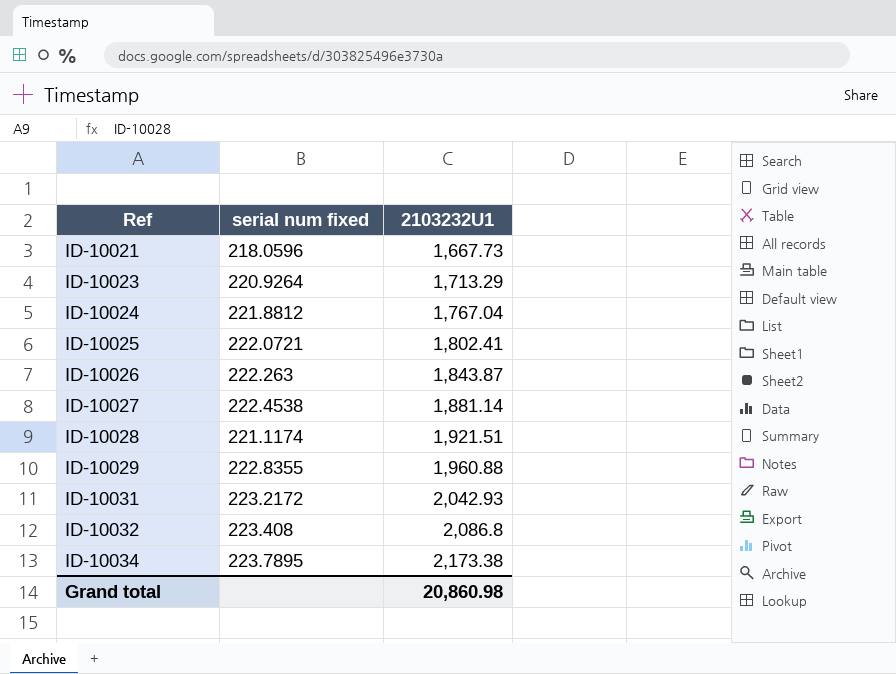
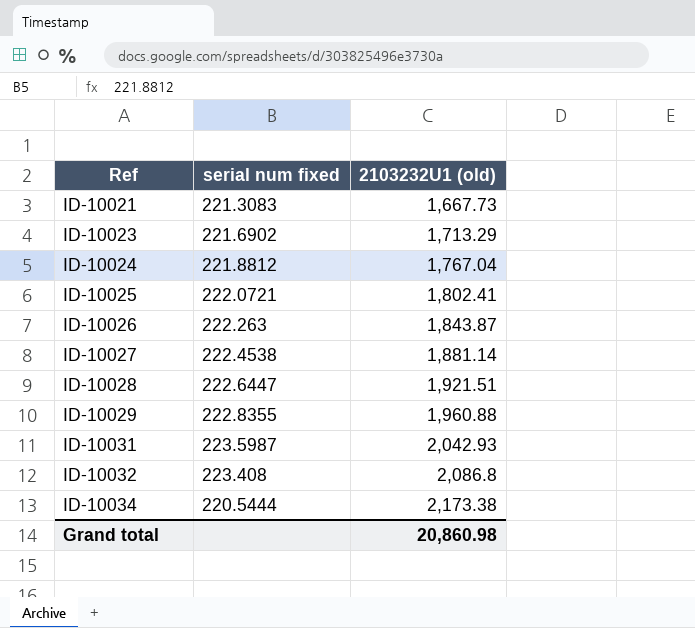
column name: 2103232U1 -> 2103232U1 (old)
ID-10021 | serial num fixed: 218.0596 -> 221.3083
ID-10023 | serial num fixed: 220.9264 -> 221.6902
ID-10028 | serial num fixed: 221.1174 -> 222.6447
ID-10031 | serial num fixed: 223.2172 -> 223.5987
ID-10034 | serial num fixed: 223.7895 -> 220.5444

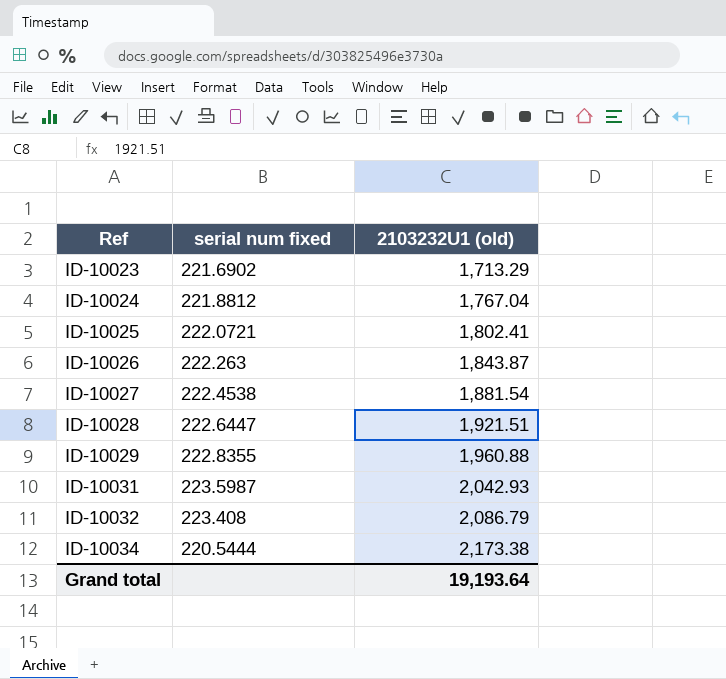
row ID-10021: 221.3083 | 1,667.73 -> none
ID-10027 | 2103232U1 (old): 1,881.14 -> 1,881.54
ID-10032 | 2103232U1 (old): 2,086.8 -> 2,086.79
Grand total | 2103232U1 (old): 20,860.98 -> 19,193.64

